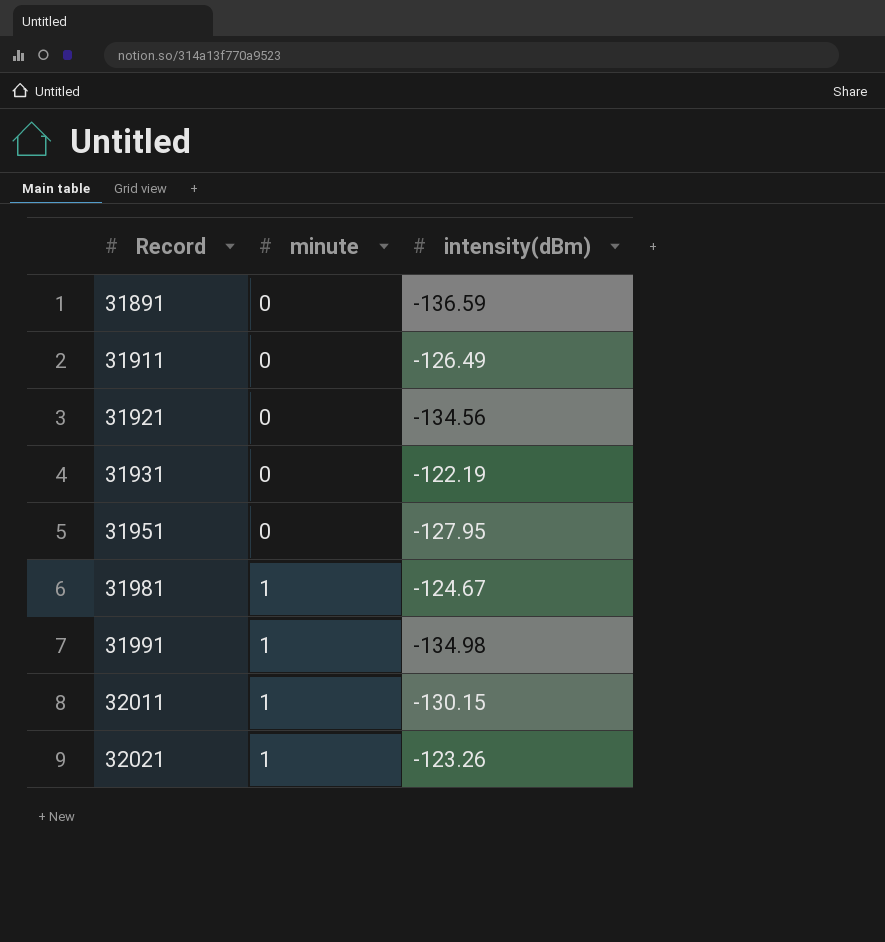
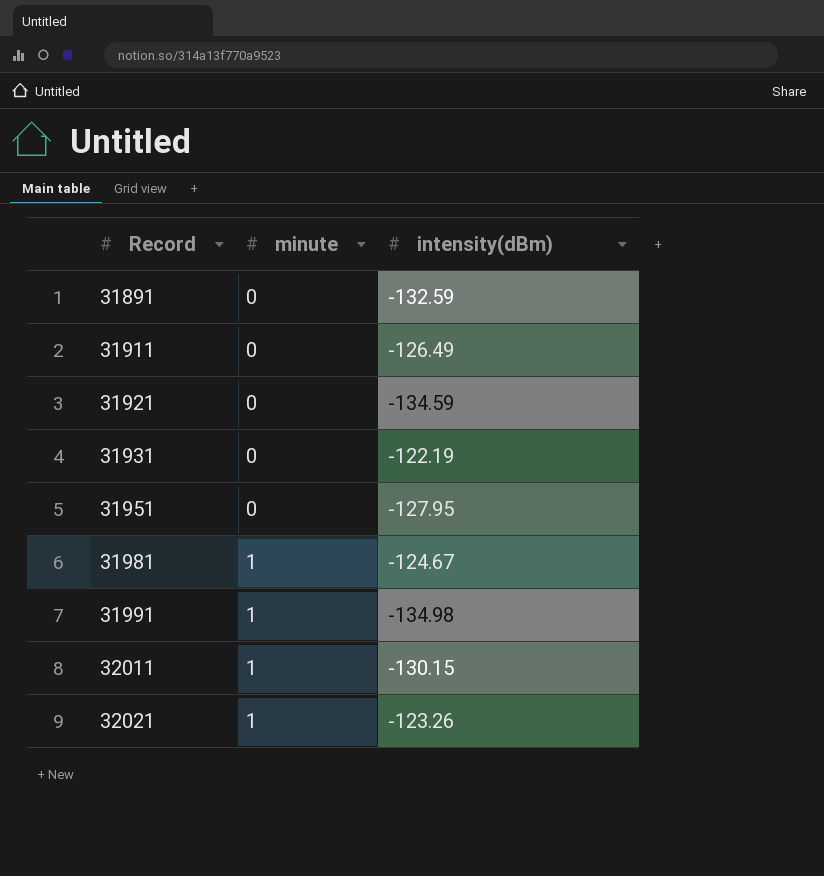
31891 | intensity(dBm): -136.59 -> -132.59
31921 | intensity(dBm): -134.56 -> -134.59

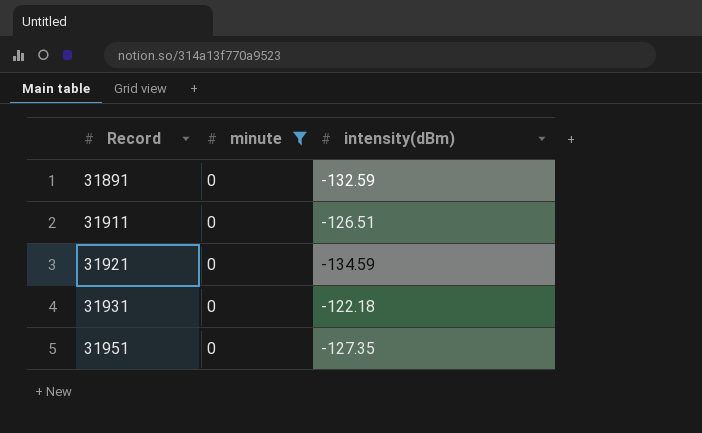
filter: none -> minute = 0
31911 | intensity(dBm): -126.49 -> -126.51
31931 | intensity(dBm): -122.19 -> -122.18
31951 | intensity(dBm): -127.95 -> -127.35

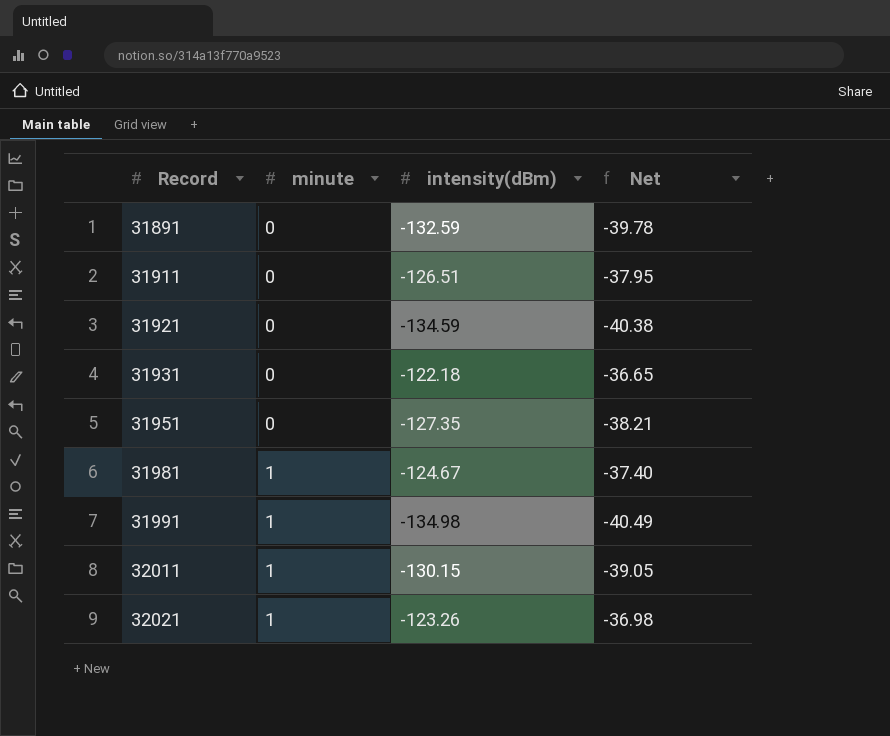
filter: minute = 0 -> none
column Net | formula: none -> [intensity(dBm)] * 0.3

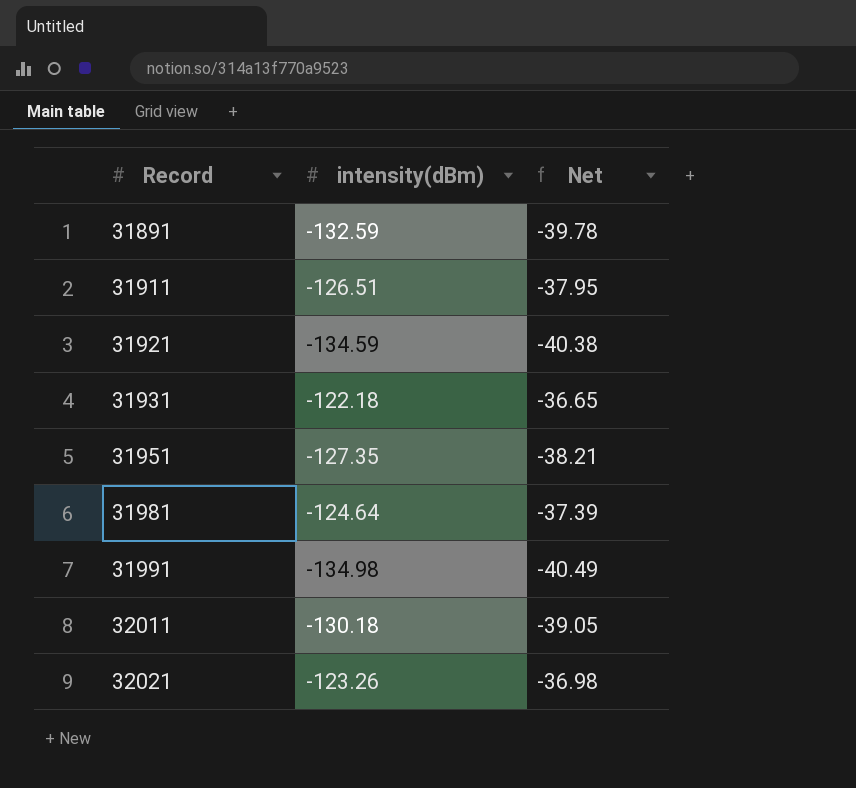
column minute | position: 2 -> none
31981 | intensity(dBm): -124.67 -> -124.64
31981 | Net: -37.40 -> -37.39
32011 | intensity(dBm): -130.15 -> -130.18

